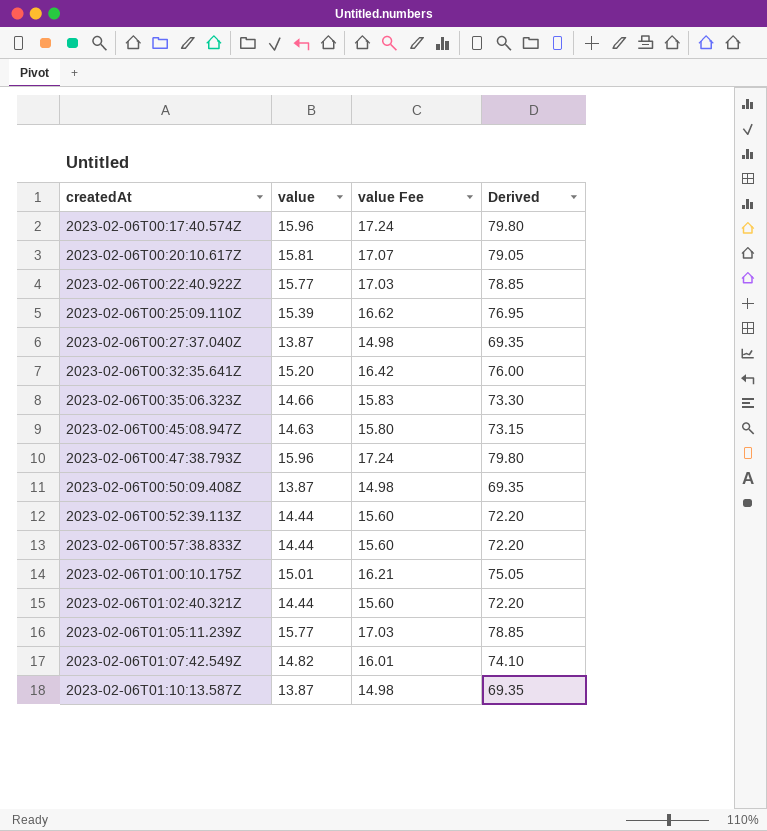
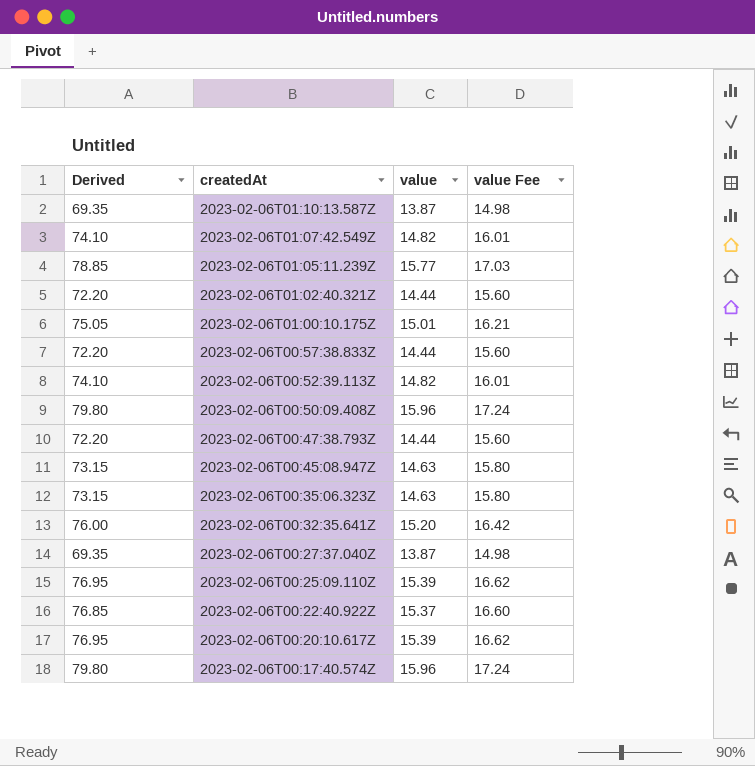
row order: createdAt ascending -> createdAt descending
column Derived | position: 4 -> 1
2023-02-06T00:52:39.113Z | Derived: 72.20 -> 74.10
2023-02-06T00:52:39.113Z | value: 14.44 -> 14.82
2023-02-06T00:52:39.113Z | value Fee: 15.60 -> 16.01
2023-02-06T00:50:09.408Z | Derived: 69.35 -> 79.80
2023-02-06T00:50:09.408Z | value: 13.87 -> 15.96
2023-02-06T00:50:09.408Z | value Fee: 14.98 -> 17.24
2023-02-06T00:47:38.793Z | Derived: 79.80 -> 72.20
2023-02-06T00:47:38.793Z | value: 15.96 -> 14.44
2023-02-06T00:47:38.793Z | value Fee: 17.24 -> 15.60
2023-02-06T00:35:06.323Z | Derived: 73.30 -> 73.15
2023-02-06T00:35:06.323Z | value: 14.66 -> 14.63
2023-02-06T00:35:06.323Z | value Fee: 15.83 -> 15.80
2023-02-06T00:22:40.922Z | Derived: 78.85 -> 76.85
2023-02-06T00:22:40.922Z | value: 15.77 -> 15.37
2023-02-06T00:22:40.922Z | value Fee: 17.03 -> 16.60
2023-02-06T00:20:10.617Z | Derived: 79.05 -> 76.95
2023-02-06T00:20:10.617Z | value: 15.81 -> 15.39
2023-02-06T00:20:10.617Z | value Fee: 17.07 -> 16.62

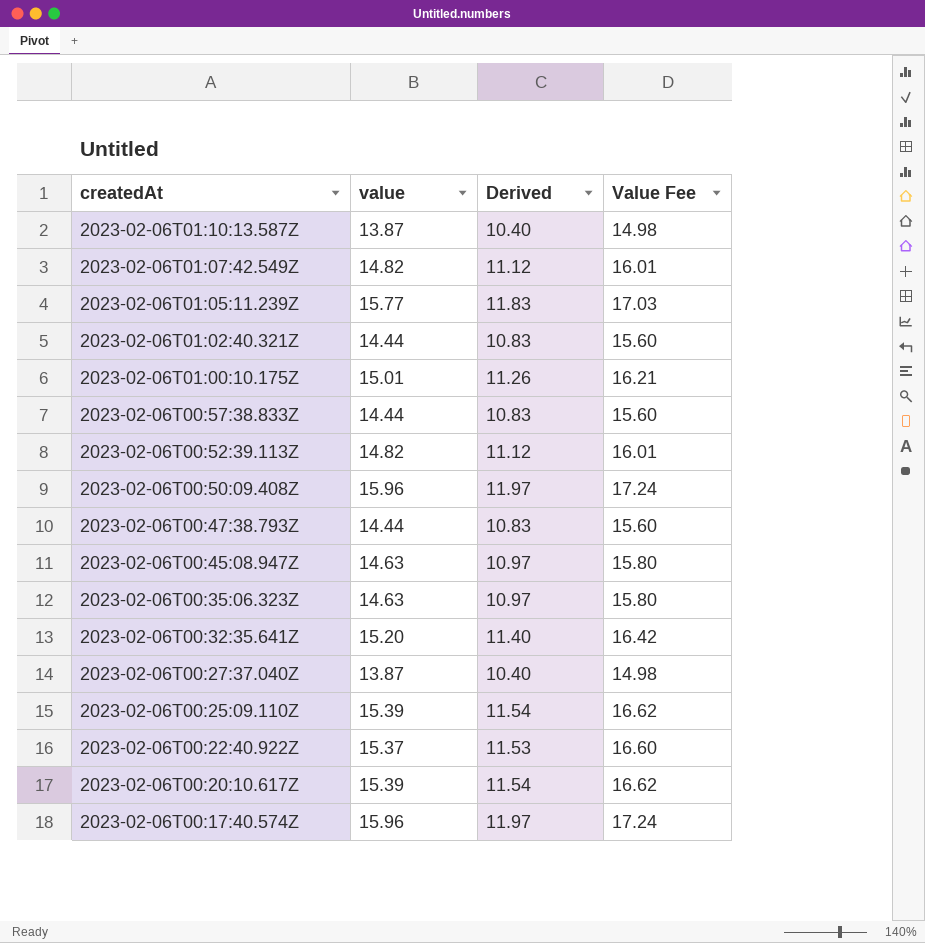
column Derived | formula: [value] * 5 -> [value] * 0.75
column Derived | position: 1 -> 3
column name: value Fee -> Value Fee

